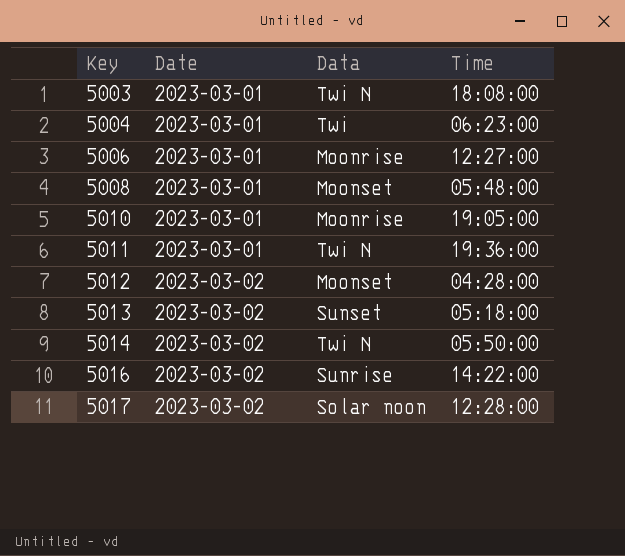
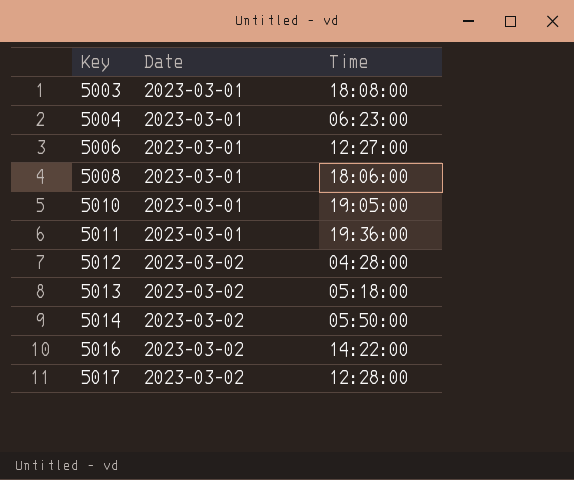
column Data | position: 3 -> none
5008 | Time: 05:48:00 -> 18:06:00

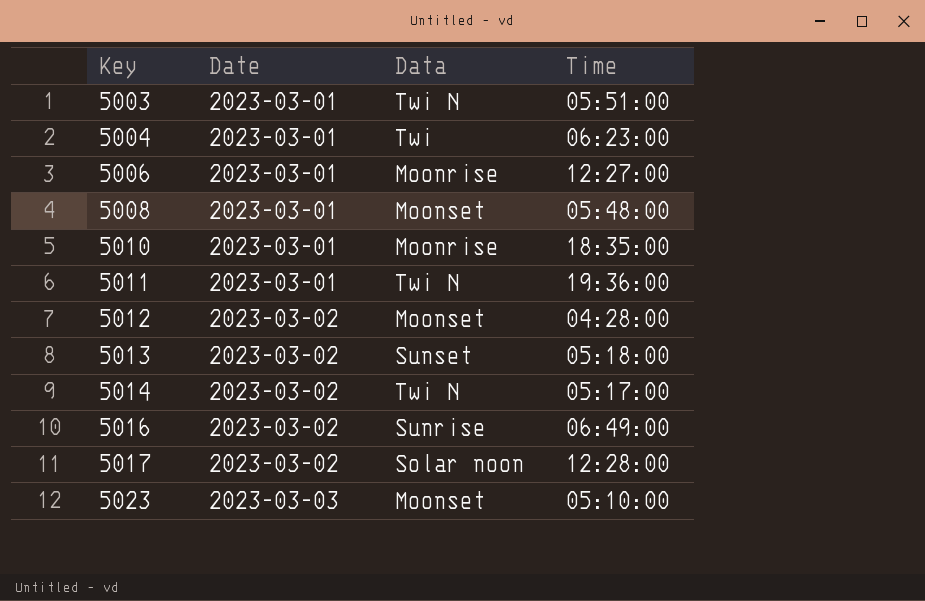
column Data | position: none -> 3
5003 | Time: 18:08:00 -> 05:51:00
5008 | Time: 18:06:00 -> 05:48:00
5010 | Time: 19:05:00 -> 18:35:00
5014 | Time: 05:50:00 -> 05:17:00
5016 | Time: 14:22:00 -> 06:49:00
row 5023: none -> 2023-03-03 | Moonset | 05:10:00

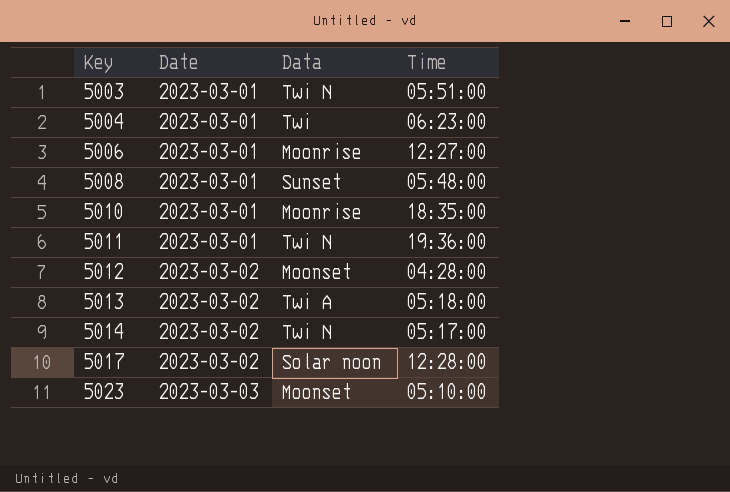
row 5016: 2023-03-02 | Sunrise | 06:49:00 -> none
5008 | Data: Moonset -> Sunset
5013 | Data: Sunset -> Twi A

